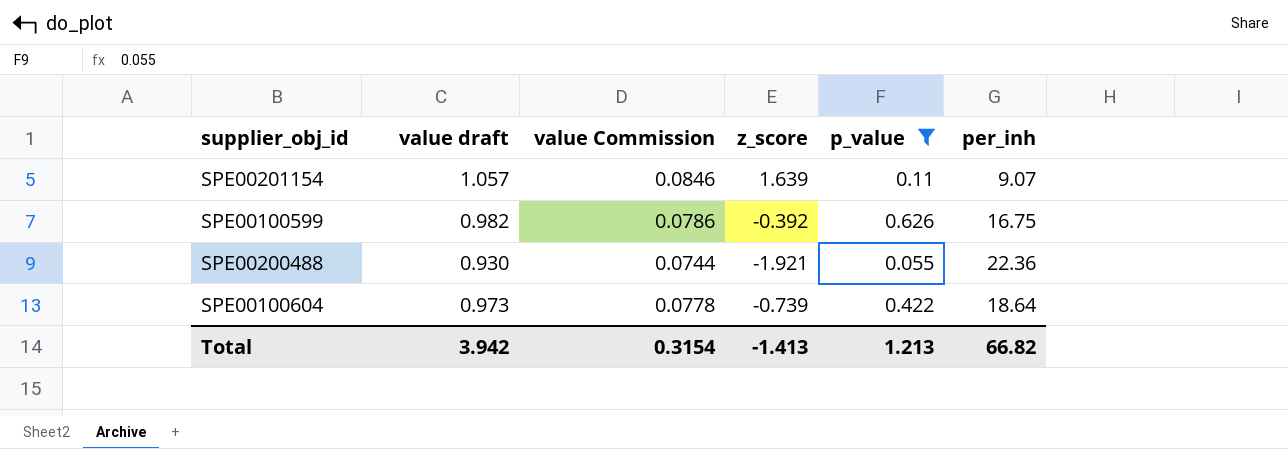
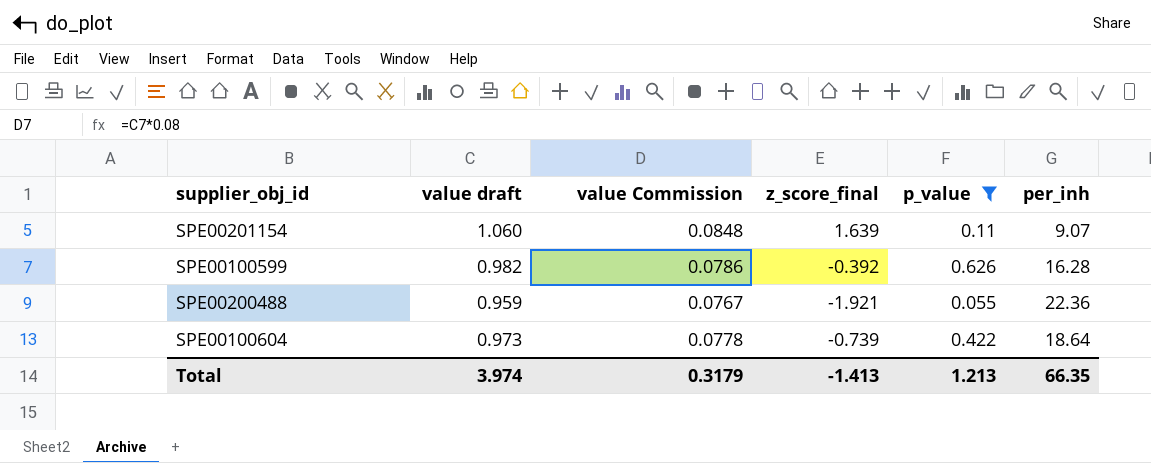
column name: z_score -> z_score_final
SPE00201154 | value draft: 1.057 -> 1.060
SPE00201154 | value Commission: 0.0846 -> 0.0848
SPE00100599 | per_inh: 16.75 -> 16.28
SPE00200488 | value draft: 0.930 -> 0.959
SPE00200488 | value Commission: 0.0744 -> 0.0767
Total | value draft: 3.942 -> 3.974
Total | value Commission: 0.3154 -> 0.3179
Total | per_inh: 66.82 -> 66.35

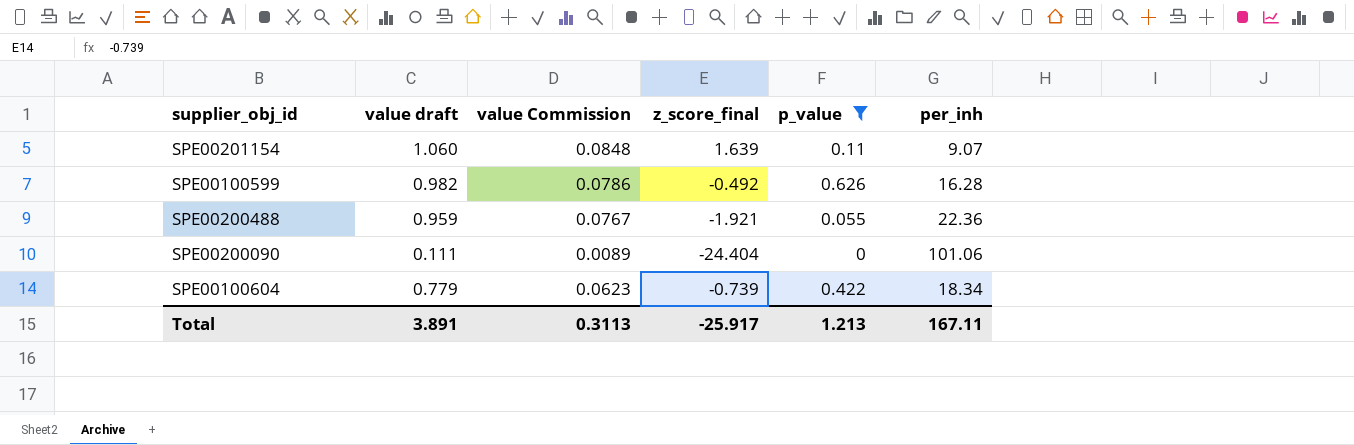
SPE00100599 | z_score_final: -0.392 -> -0.492
row SPE00200090: none -> 0.111 | 0.0089 | -24.404 | 0 | 101.06
SPE00100604 | value draft: 0.973 -> 0.779
SPE00100604 | value Commission: 0.0778 -> 0.0623
SPE00100604 | per_inh: 18.64 -> 18.34
Total | value draft: 3.974 -> 3.891
Total | value Commission: 0.3179 -> 0.3113
Total | z_score_final: -1.413 -> -25.917
Total | per_inh: 66.35 -> 167.11

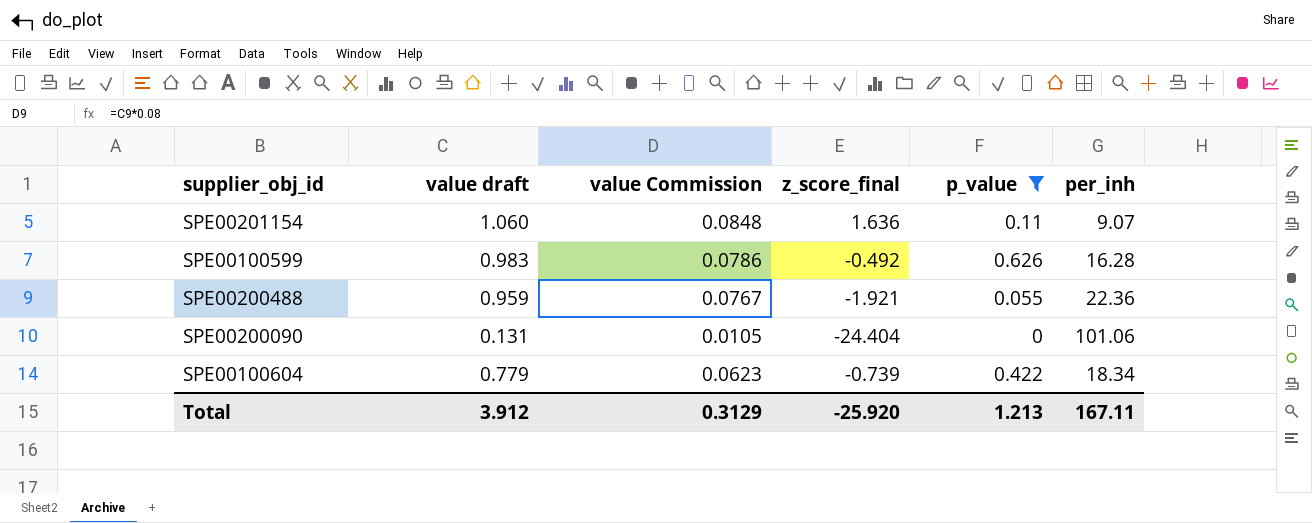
SPE00201154 | z_score_final: 1.639 -> 1.636
SPE00100599 | value draft: 0.982 -> 0.983
SPE00200090 | value draft: 0.111 -> 0.131
SPE00200090 | value Commission: 0.0089 -> 0.0105
Total | value draft: 3.891 -> 3.912
Total | value Commission: 0.3113 -> 0.3129
Total | z_score_final: -25.917 -> -25.920

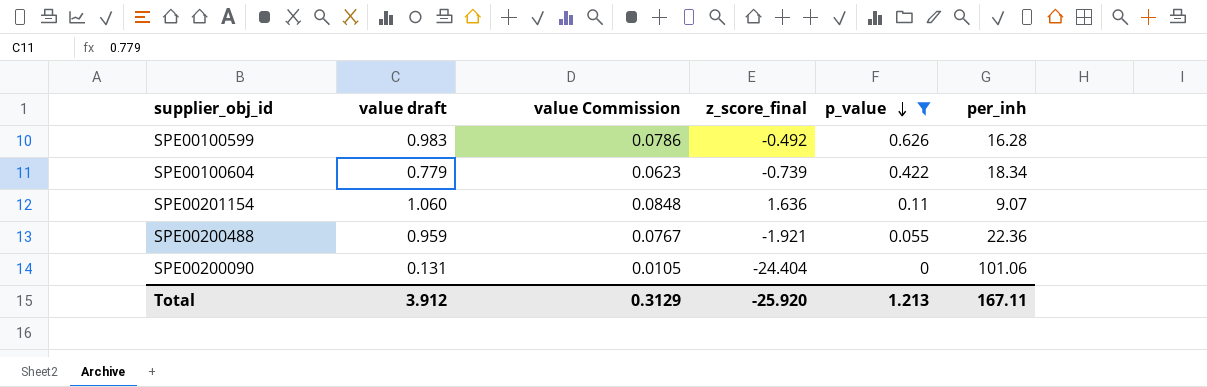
row order: none -> p_value descending

